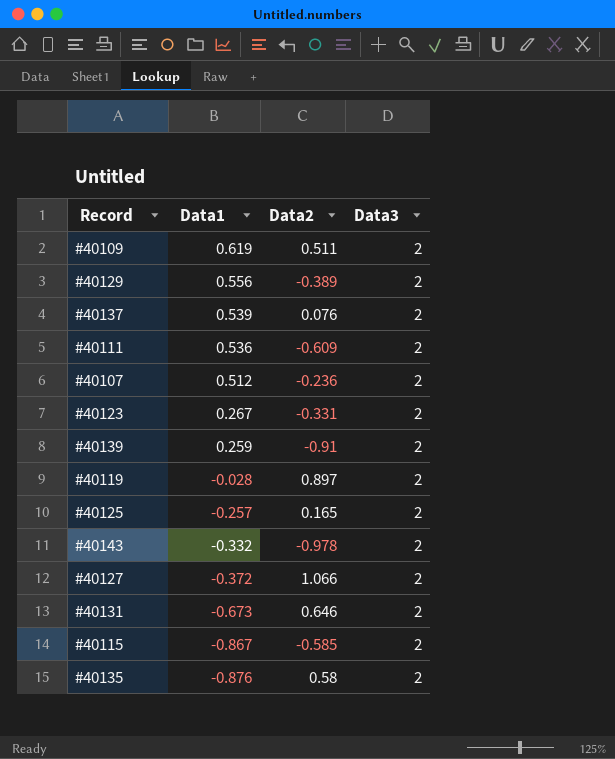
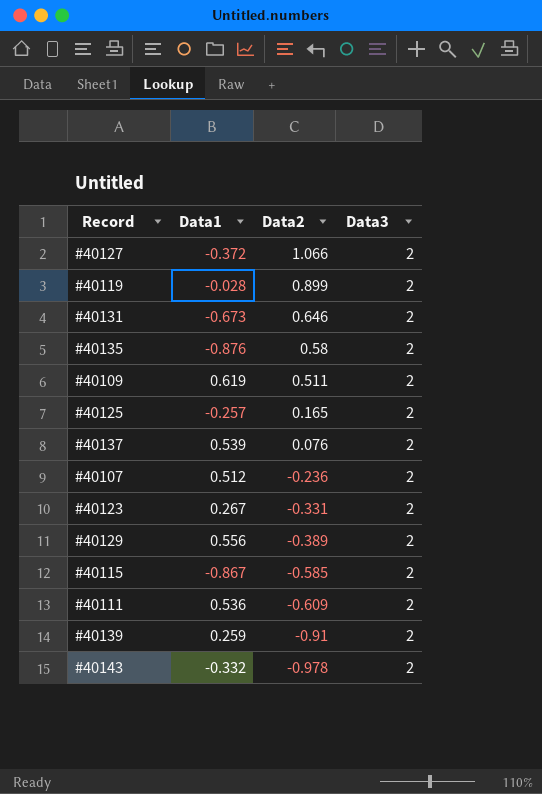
row order: Data1 descending -> Data2 descending
#40119 | Data2: 0.897 -> 0.899

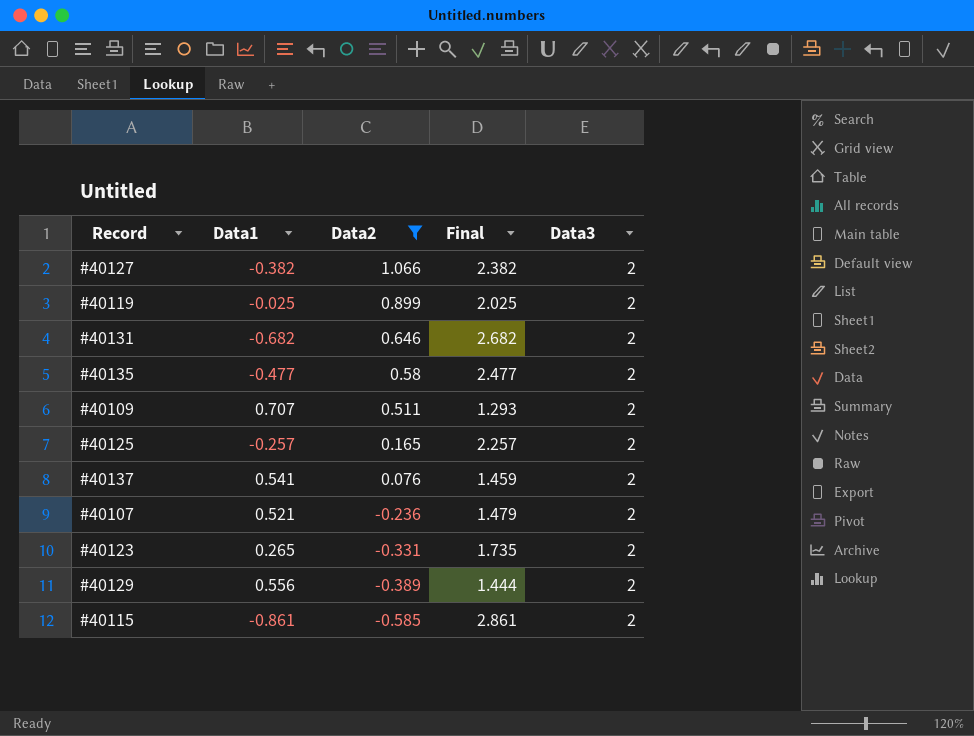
filter: none -> Data2 >= -0.585
column Final | formula: none -> [Data3] - [Data1]
#40127 | Data1: -0.372 -> -0.382
#40119 | Data1: -0.028 -> -0.025
#40131 | Data1: -0.673 -> -0.682
#40135 | Data1: -0.876 -> -0.477
#40109 | Data1: 0.619 -> 0.707
#40137 | Data1: 0.539 -> 0.541
#40107 | Data1: 0.512 -> 0.521
#40123 | Data1: 0.267 -> 0.265
#40115 | Data1: -0.867 -> -0.861

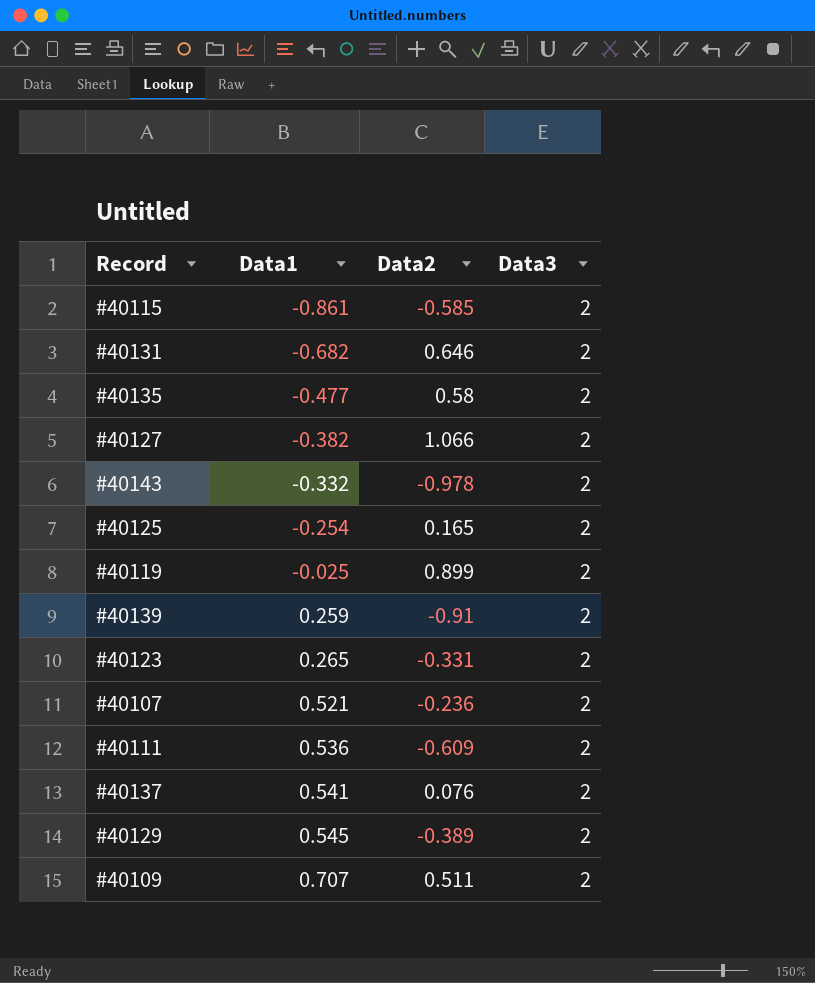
filter: Data2 >= -0.585 -> none
row order: Data2 descending -> Data1 ascending
column Final | formula: [Data3] - [Data1] -> none
#40125 | Data1: -0.257 -> -0.254
#40129 | Data1: 0.556 -> 0.545

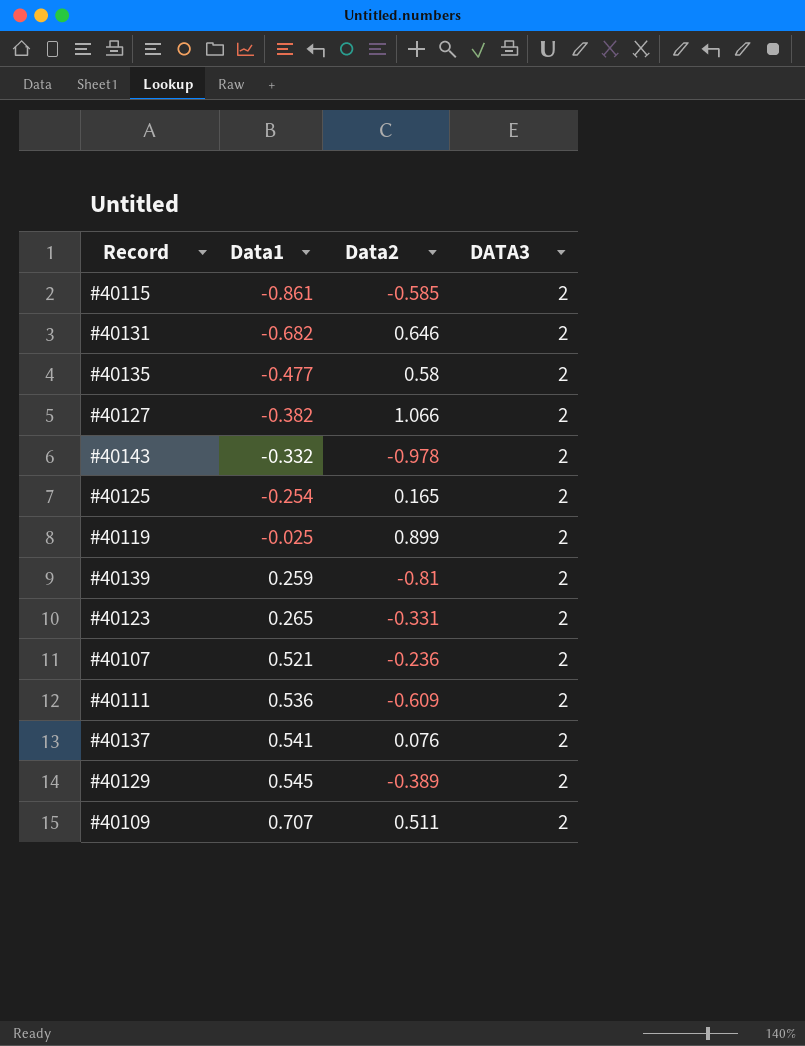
column name: Data3 -> DATA3
#40139 | Data2: -0.91 -> -0.81

